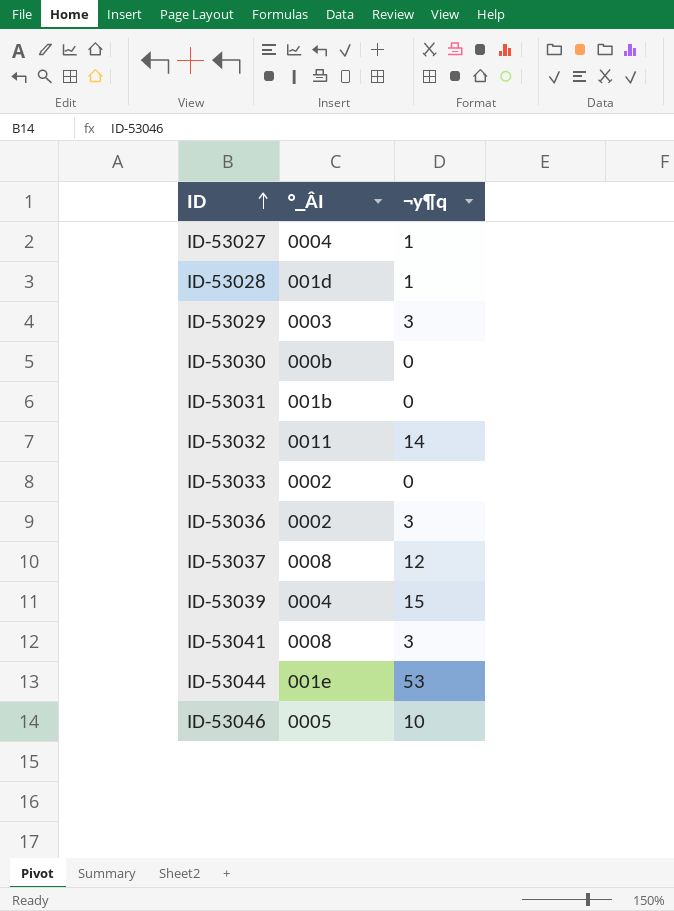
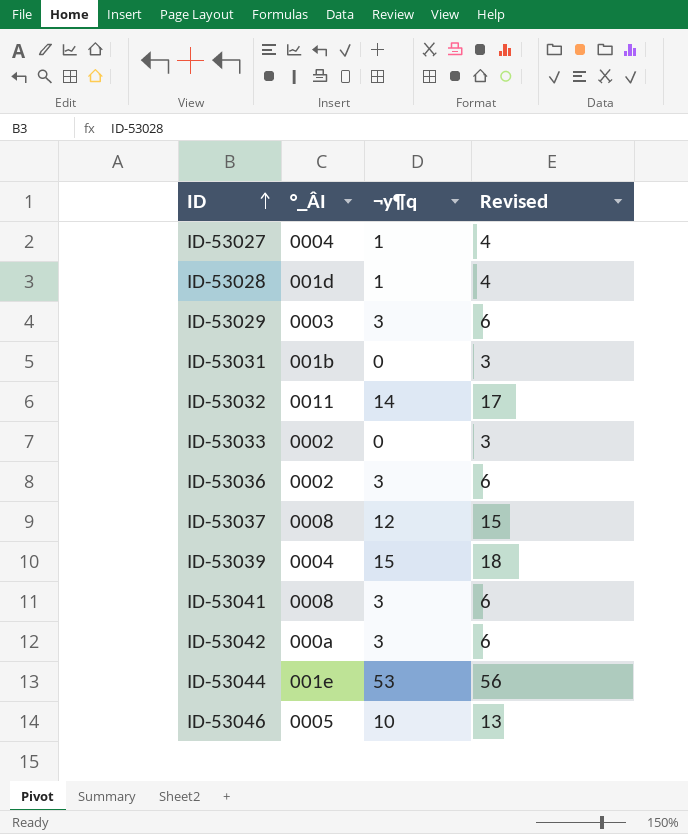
column Revised | formula: none -> [¬y¶q] + 3
row ID-53030: 000b | 0 -> none
row ID-53042: none -> 000a | 3 | 6

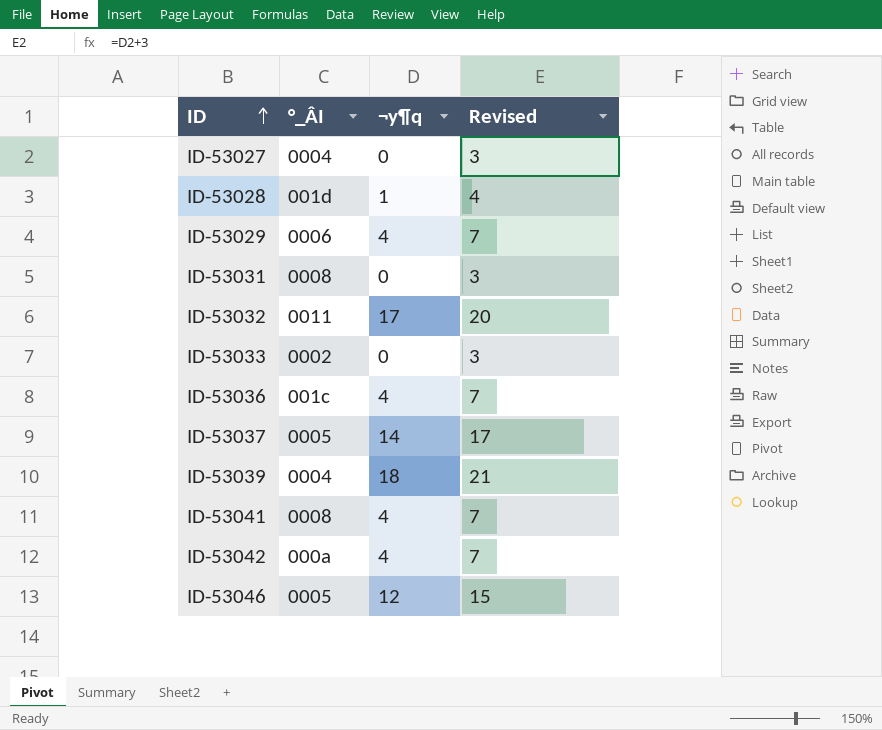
row ID-53044: 001e | 53 | 56 -> none
ID-53027 | ¬y¶q: 1 -> 0
ID-53027 | Revised: 4 -> 3
ID-53029 | °_ÂI: 0003 -> 0006
ID-53029 | ¬y¶q: 3 -> 4
ID-53029 | Revised: 6 -> 7
ID-53031 | °_ÂI: 001b -> 0008
ID-53032 | ¬y¶q: 14 -> 17
ID-53032 | Revised: 17 -> 20
ID-53036 | °_ÂI: 0002 -> 001c
ID-53036 | ¬y¶q: 3 -> 4
ID-53036 | Revised: 6 -> 7
ID-53037 | °_ÂI: 0008 -> 0005
ID-53037 | ¬y¶q: 12 -> 14
ID-53037 | Revised: 15 -> 17
ID-53039 | ¬y¶q: 15 -> 18
ID-53039 | Revised: 18 -> 21
ID-53041 | ¬y¶q: 3 -> 4
ID-53041 | Revised: 6 -> 7
ID-53042 | ¬y¶q: 3 -> 4
ID-53042 | Revised: 6 -> 7
ID-53046 | ¬y¶q: 10 -> 12
ID-53046 | Revised: 13 -> 15

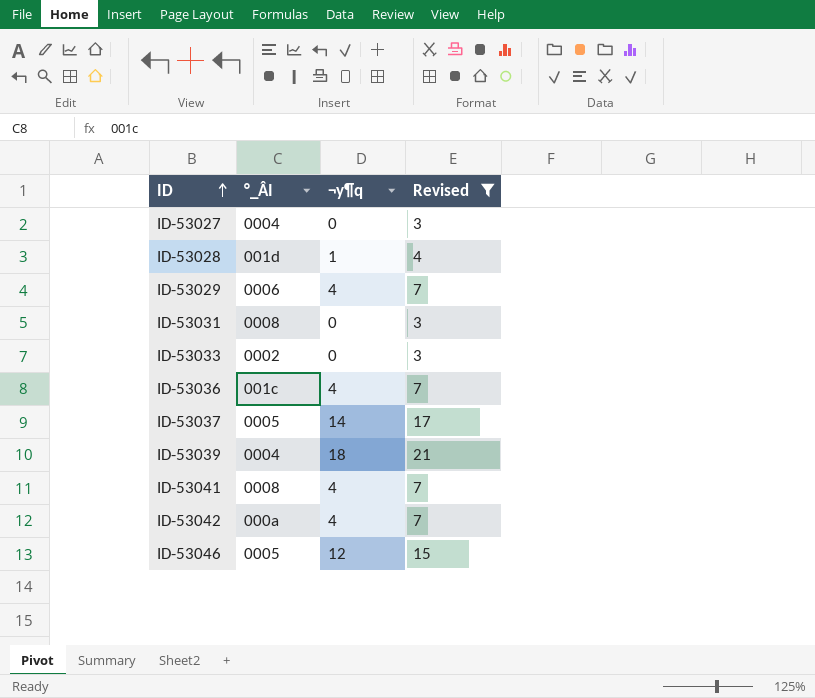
filter: none -> Revised != 20

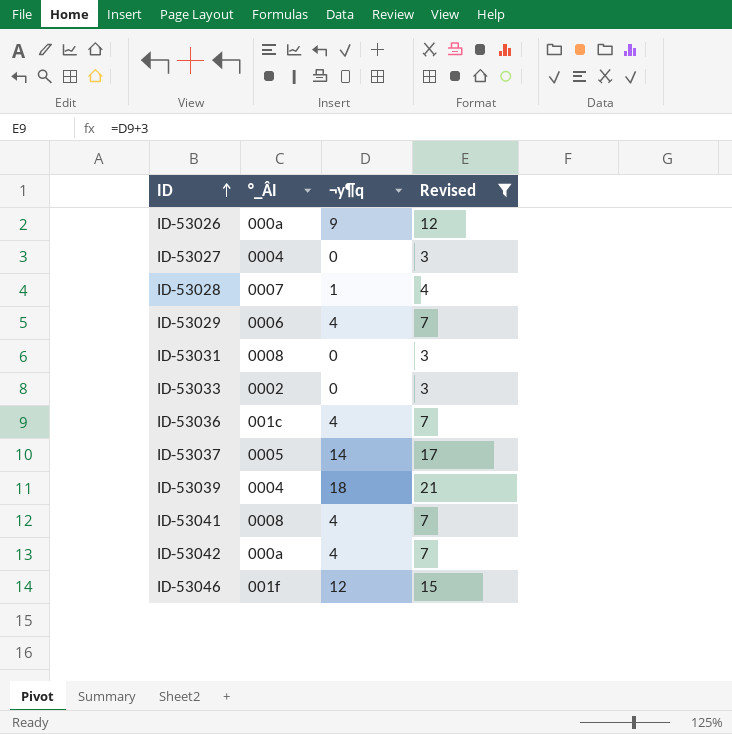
row ID-53026: none -> 000a | 9 | 12
ID-53028 | °_ÂI: 001d -> 0007
ID-53046 | °_ÂI: 0005 -> 001f

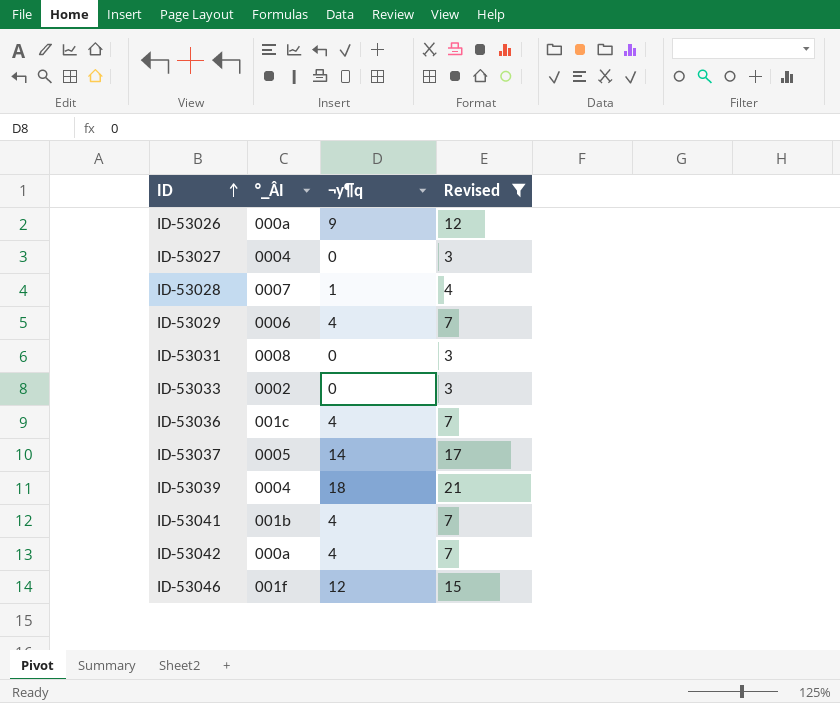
ID-53041 | °_ÂI: 0008 -> 001b

